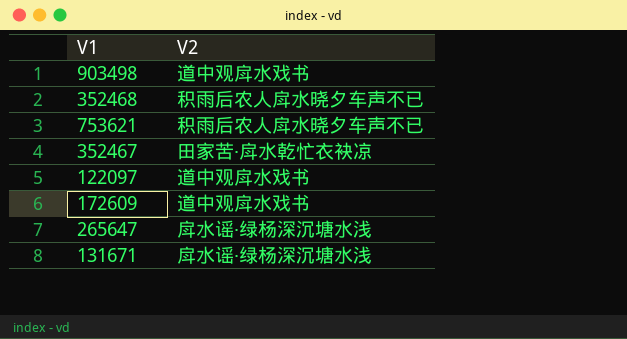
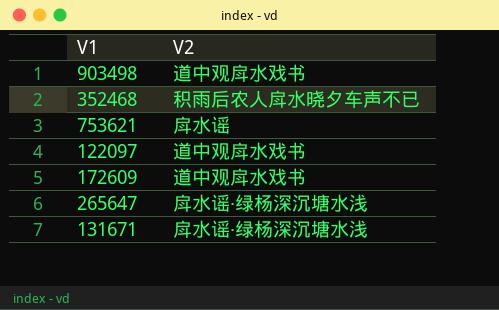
row 352467: 田家苦·戽水乾忙衣袂凉 -> none
753621 | V2: 积雨后农人戽水晓夕车声不已 -> 戽水谣

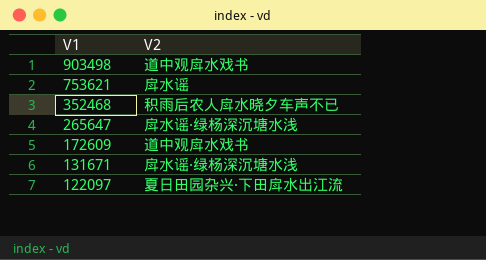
row order: none -> V1 descending
122097 | V2: 道中观戽水戏书 -> 夏日田园杂兴·下田戽水出江流

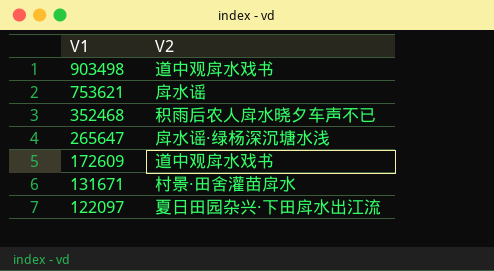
131671 | V2: 戽水谣·绿杨深沉塘水浅 -> 村景·田舍灌苗戽水

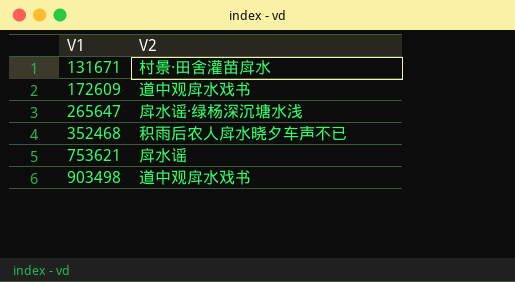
row order: V1 descending -> V1 ascending
row 122097: 夏日田园杂兴·下田戽水出江流 -> none

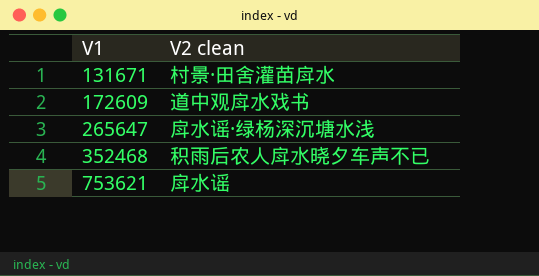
column name: V2 -> V2 clean
row 903498: 道中观戽水戏书 -> none

